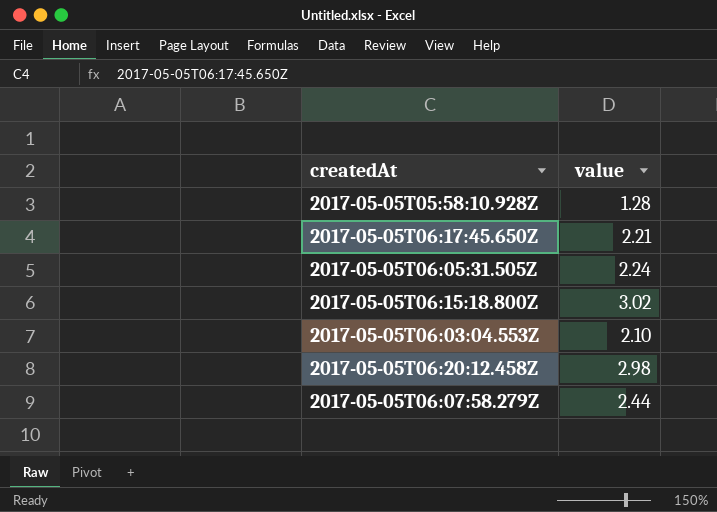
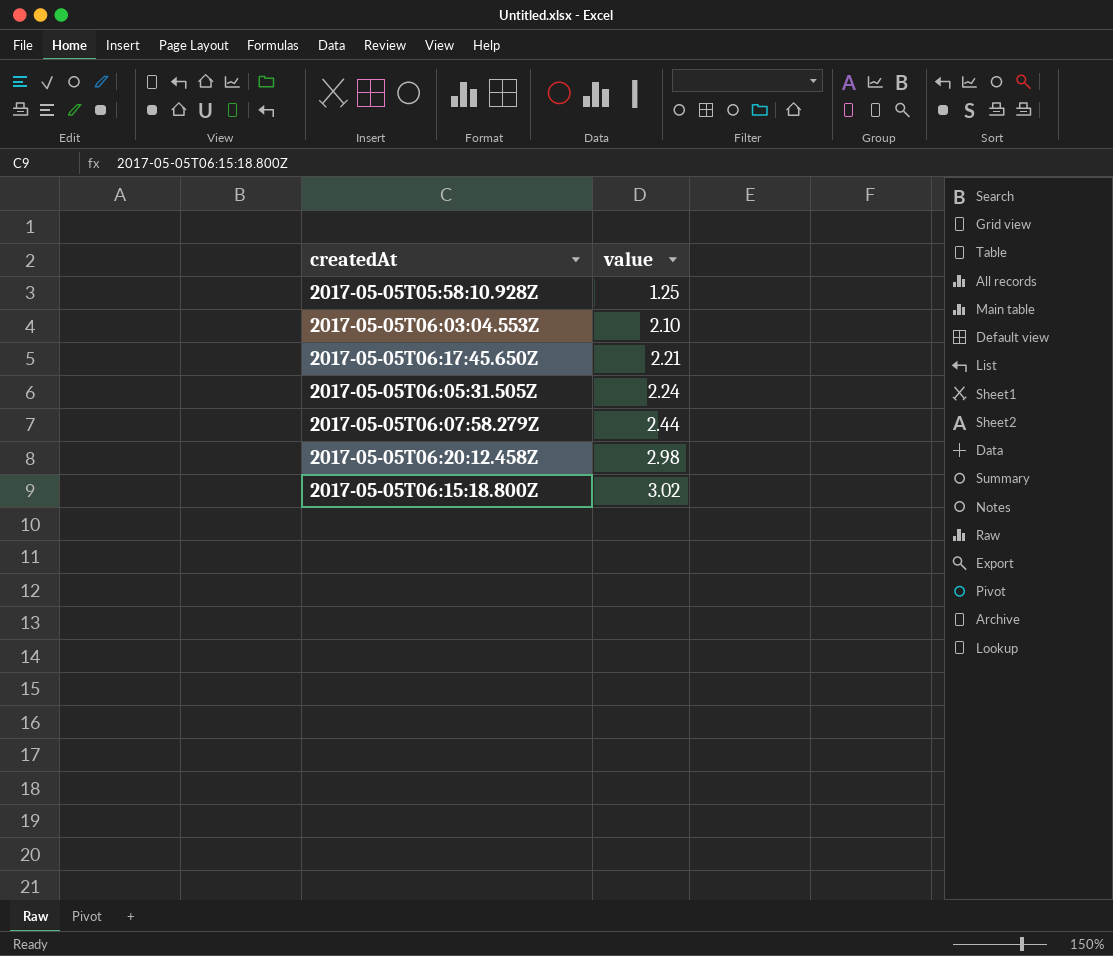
row order: none -> value ascending
2017-05-05T05:58:10.928Z | value: 1.28 -> 1.25

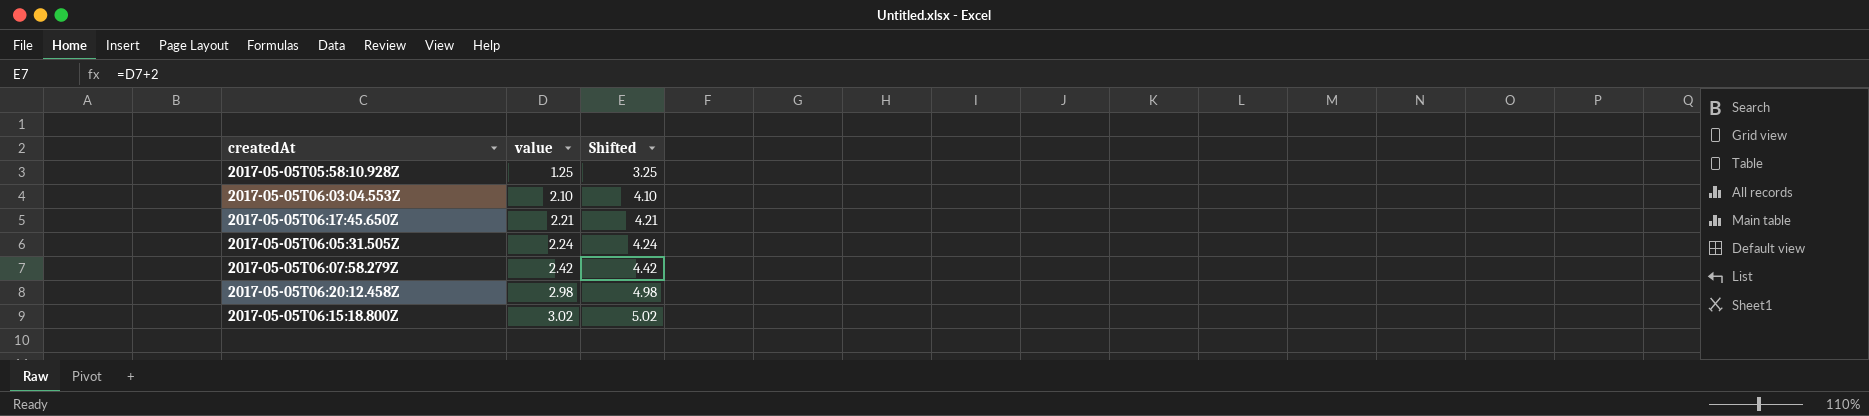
column Shifted | formula: none -> [value] + 2
2017-05-05T06:07:58.279Z | value: 2.44 -> 2.42

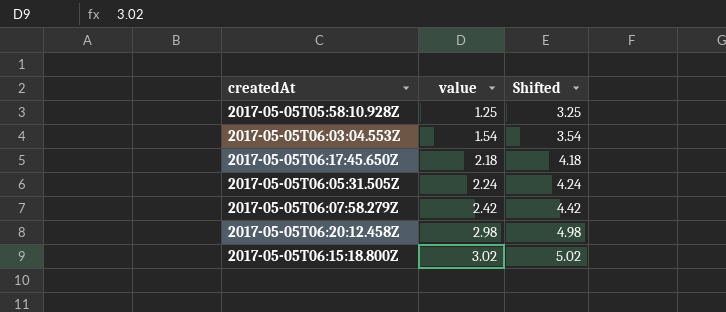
2017-05-05T06:03:04.553Z | value: 2.10 -> 1.54
2017-05-05T06:03:04.553Z | Shifted: 4.10 -> 3.54
2017-05-05T06:17:45.650Z | value: 2.21 -> 2.18
2017-05-05T06:17:45.650Z | Shifted: 4.21 -> 4.18

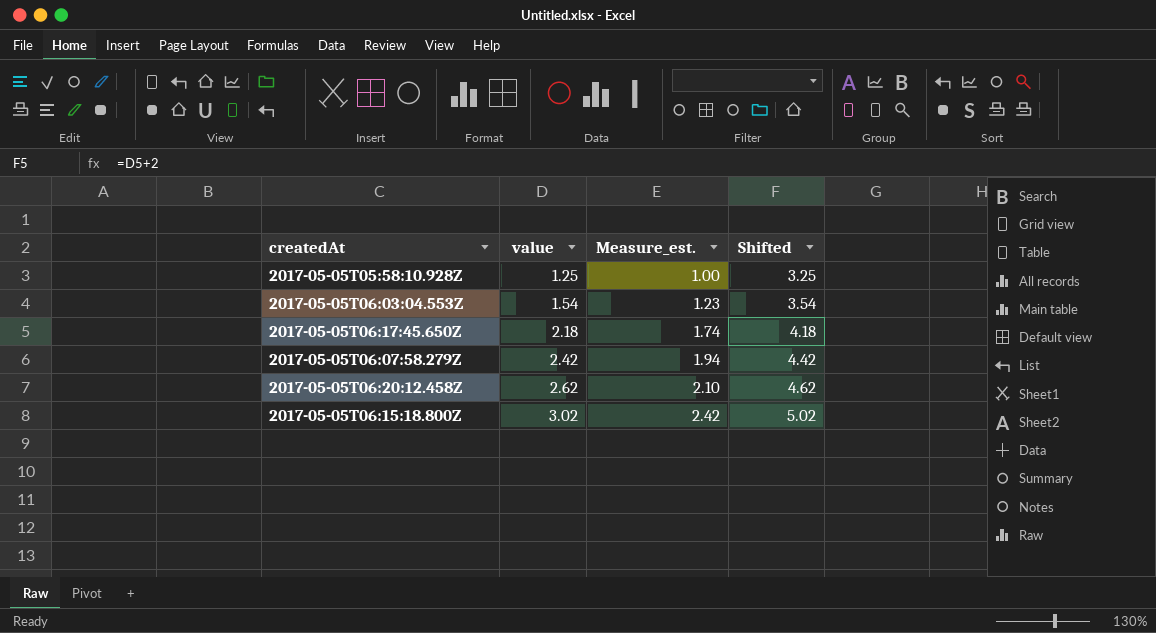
column Measure_est. | formula: none -> [value] * 0.8
row 2017-05-05T06:05:31.505Z: 2.24 | 4.24 -> none
2017-05-05T06:20:12.458Z | value: 2.98 -> 2.62
2017-05-05T06:20:12.458Z | Shifted: 4.98 -> 4.62

